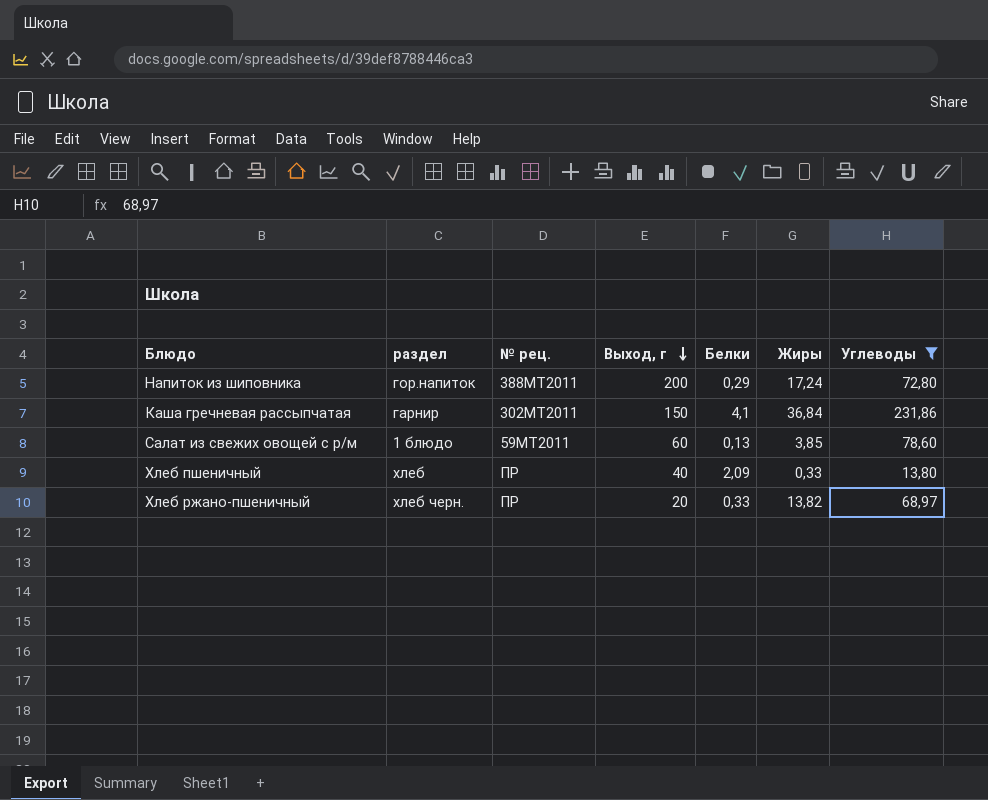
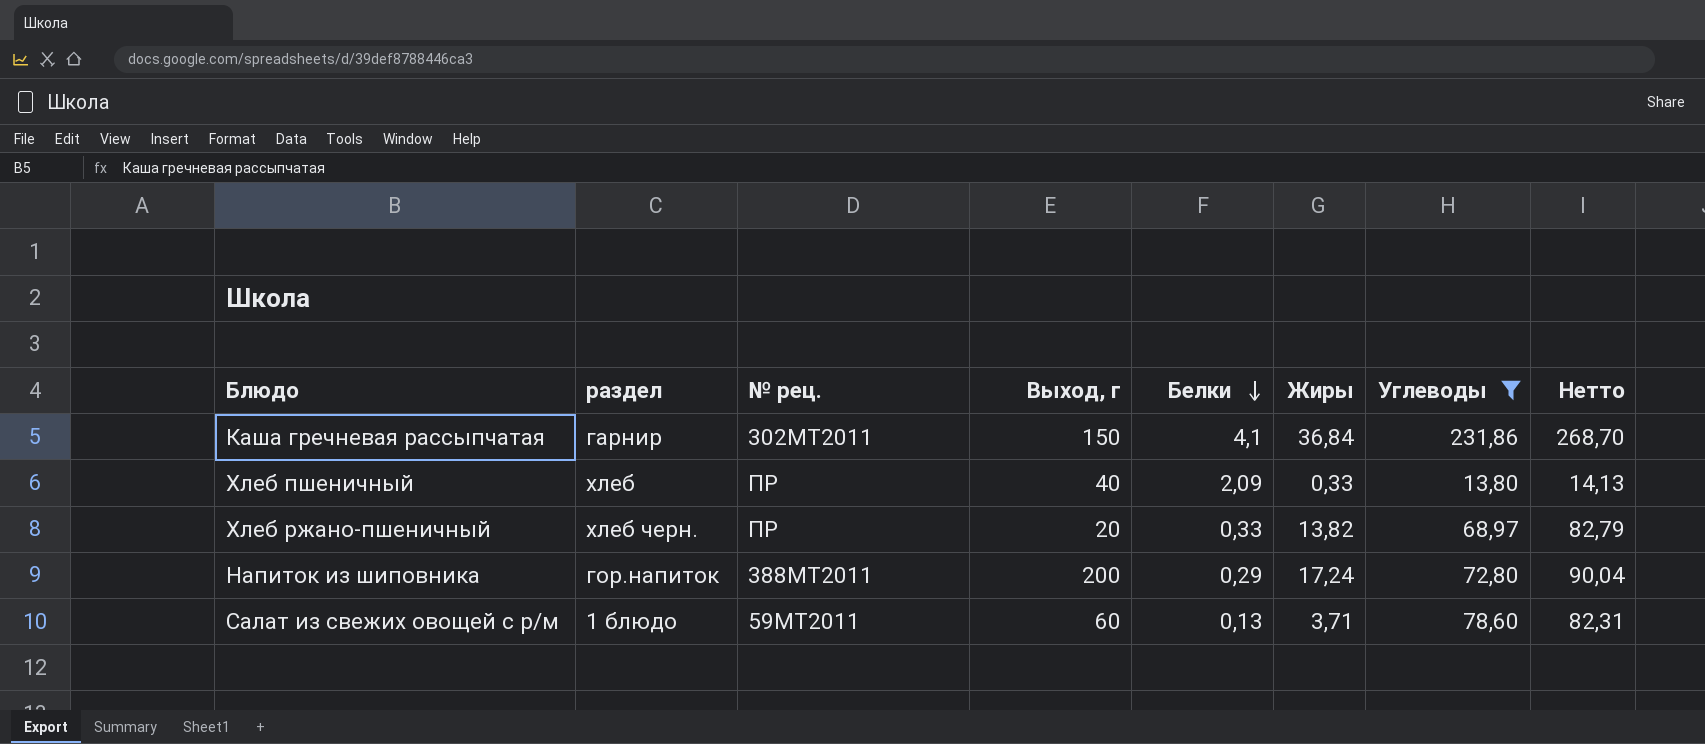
row order: Выход, г descending -> Белки descending
column Нетто | formula: none -> [Жиры] + [Углеводы]
Салат из свежих овощей с р/м | Жиры: 3,85 -> 3,71

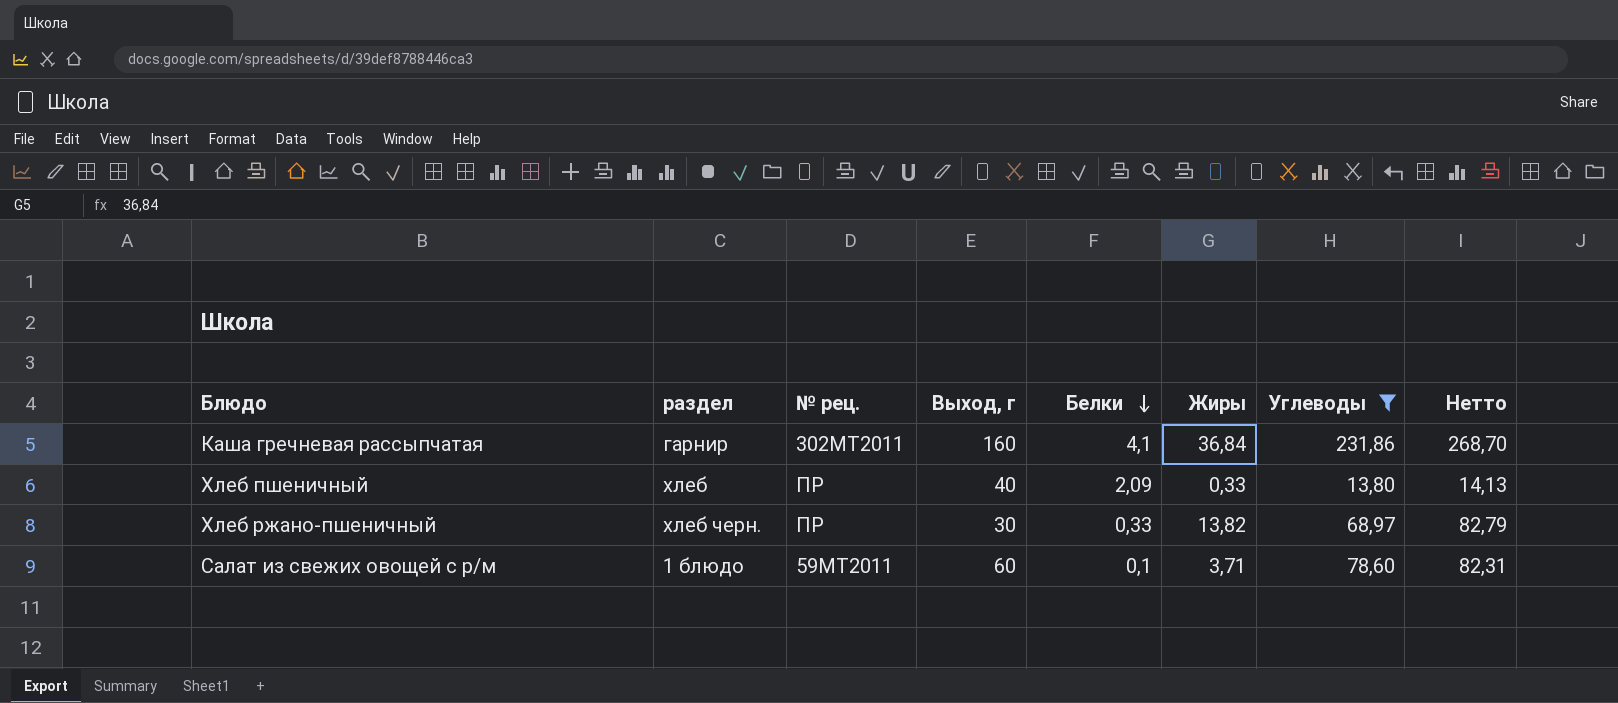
row Напиток из шиповника: гор.напиток | 388МТ2011 | 200 | 0,29 | 17,24 | 72,80 | 90,04 -> none
Каша гречневая рассыпчатая | Выход, г: 150 -> 160
Хлеб ржано-пшеничный | Выход, г: 20 -> 30
Салат из свежих овощей с р/м | Белки: 0,13 -> 0,1

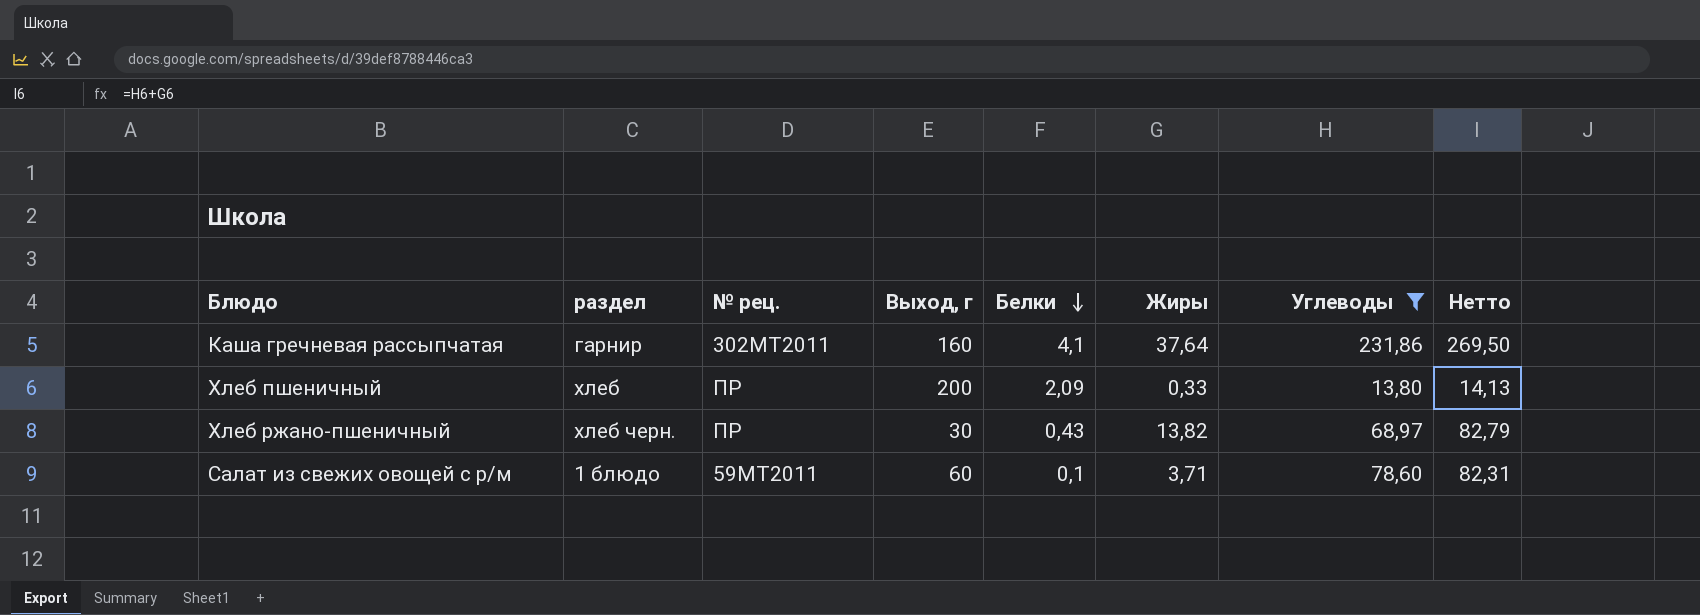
Каша гречневая рассыпчатая | Жиры: 36,84 -> 37,64
Каша гречневая рассыпчатая | Нетто: 268,70 -> 269,50
Хлеб пшеничный | Выход, г: 40 -> 200
Хлеб ржано-пшеничный | Белки: 0,33 -> 0,43

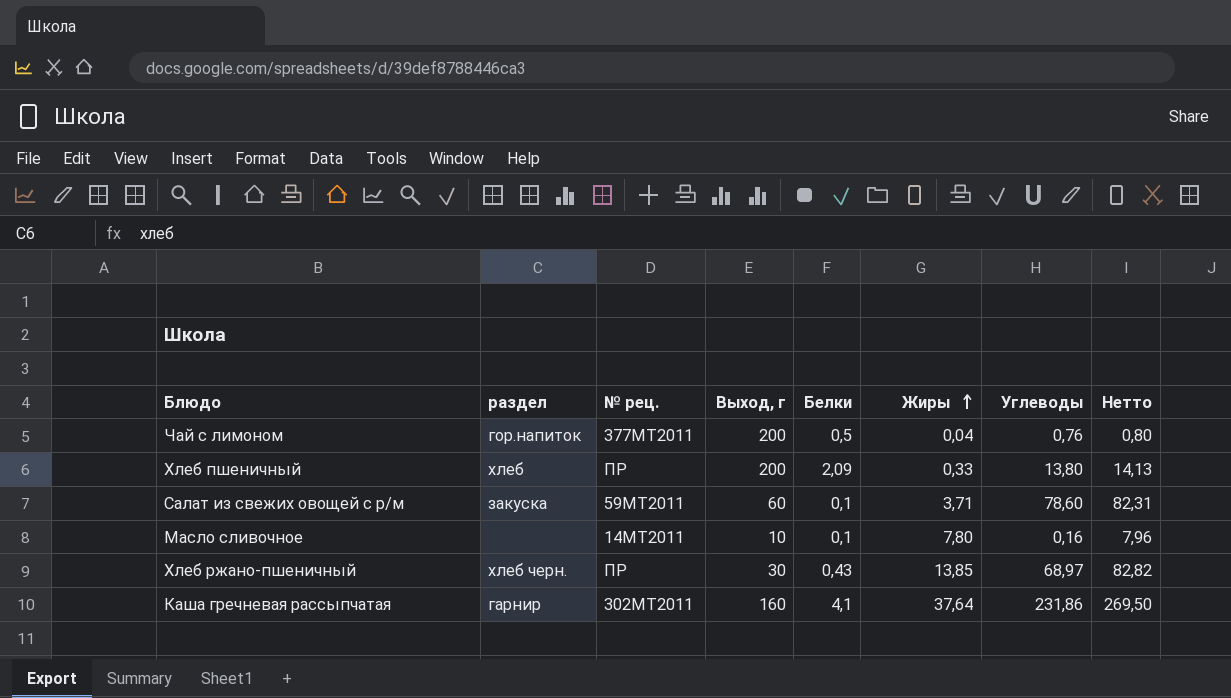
filter: Углеводы >= 13,80 -> none
row order: Белки descending -> Жиры ascending
Салат из свежих овощей с р/м | раздел: 1 блюдо -> закуска
Хлеб ржано-пшеничный | Жиры: 13,82 -> 13,85
Хлеб ржано-пшеничный | Нетто: 82,79 -> 82,82

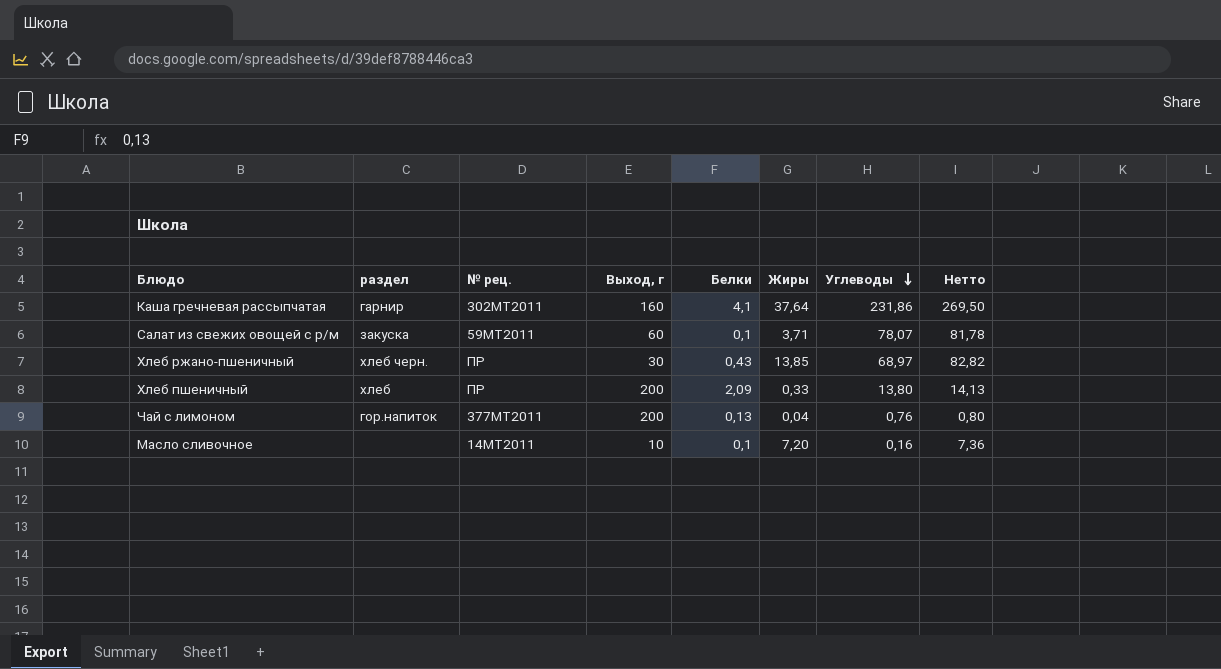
row order: Жиры ascending -> Углеводы descending
Салат из свежих овощей с р/м | Углеводы: 78,60 -> 78,07
Салат из свежих овощей с р/м | Нетто: 82,31 -> 81,78
Чай с лимоном | Белки: 0,5 -> 0,13
Масло сливочное | Жиры: 7,80 -> 7,20
Масло сливочное | Нетто: 7,96 -> 7,36

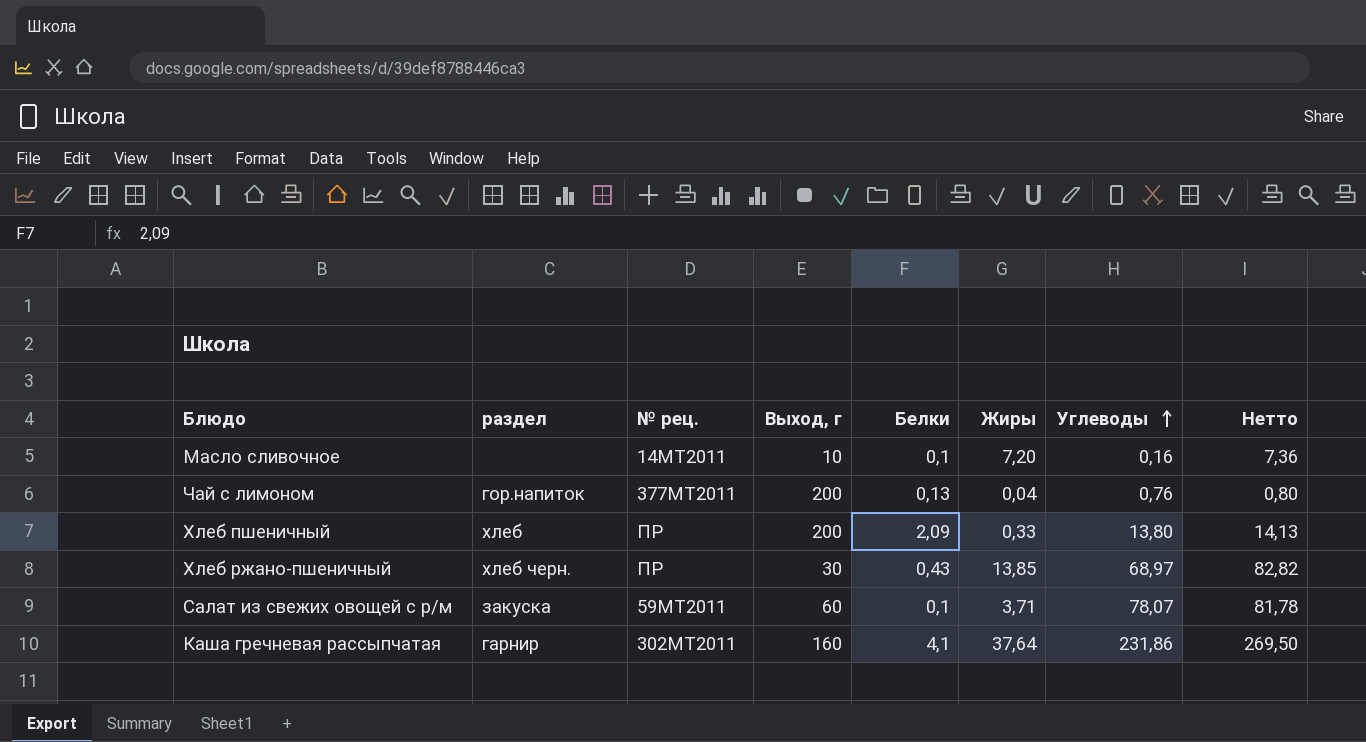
row order: Углеводы descending -> Углеводы ascending

